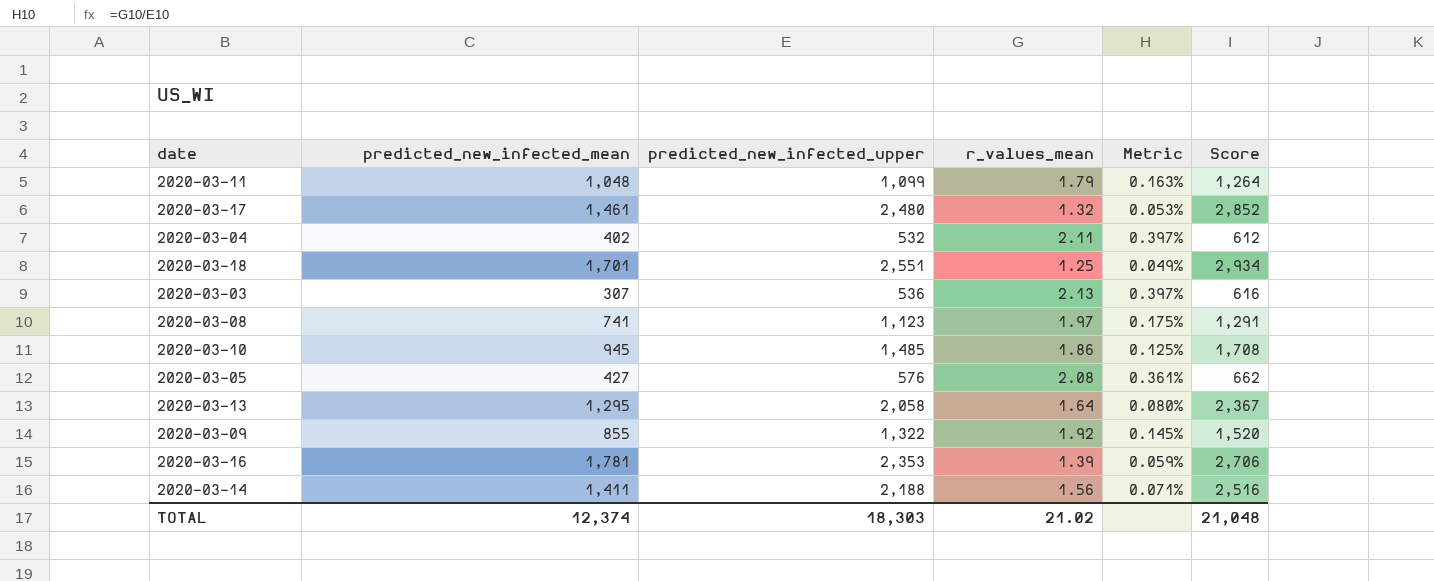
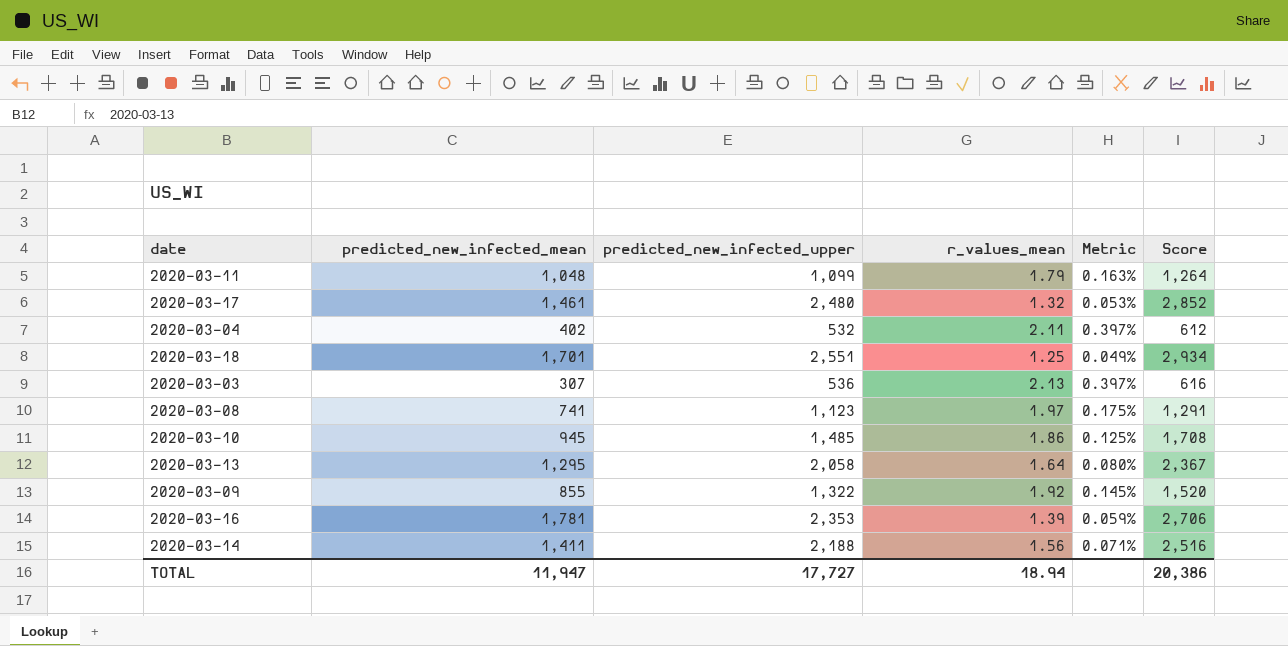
row 2020-03-05: 427 | 576 | 2.08 | 0.361% | 662 -> none
TOTAL | predicted_new_infected_mean: 12,374 -> 11,947
TOTAL | predicted_new_infected_upper: 18,303 -> 17,727
TOTAL | r_values_mean: 21.02 -> 18.94
TOTAL | Score: 21,048 -> 20,386

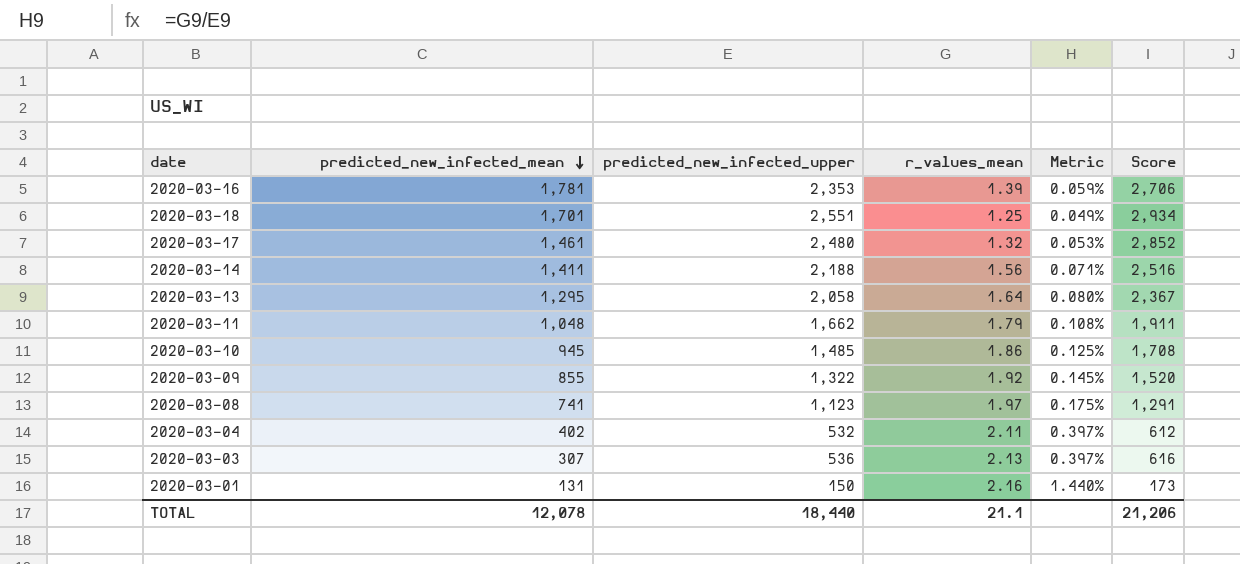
row order: none -> predicted_new_infected_mean descending
2020-03-11 | predicted_new_infected_upper: 1,099 -> 1,662
2020-03-11 | Metric: 0.163% -> 0.108%
2020-03-11 | Score: 1,264 -> 1,911
row 2020-03-01: none -> 131 | 150 | 2.16 | 1.440% | 173
TOTAL | predicted_new_infected_mean: 11,947 -> 12,078
TOTAL | predicted_new_infected_upper: 17,727 -> 18,440
TOTAL | r_values_mean: 18.94 -> 21.1
TOTAL | Score: 20,386 -> 21,206

